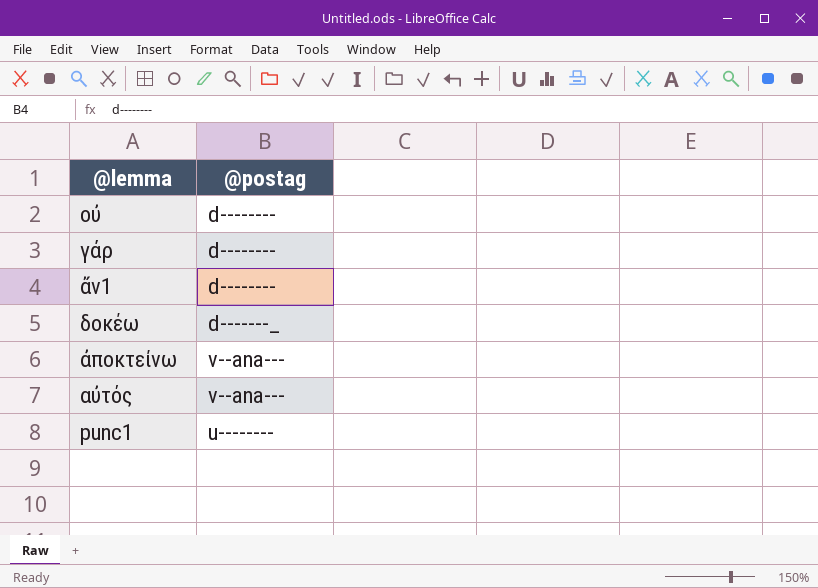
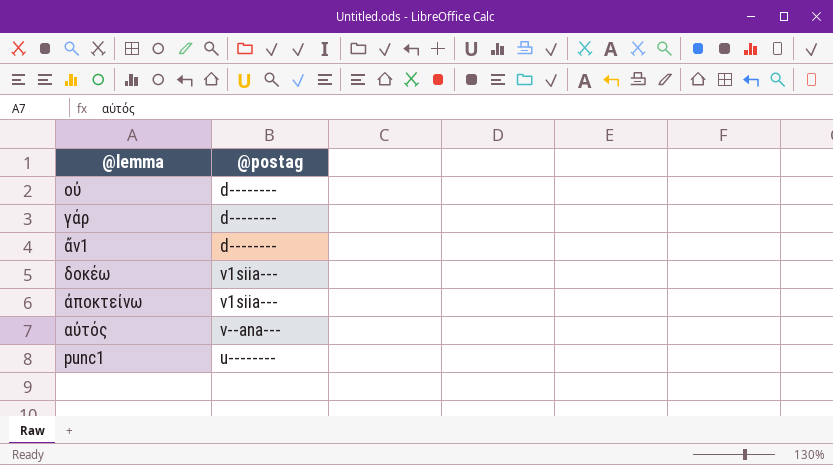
δοκέω | @postag: d-------_ -> v1siia---
ἀποκτείνω | @postag: v--ana--- -> v1siia---

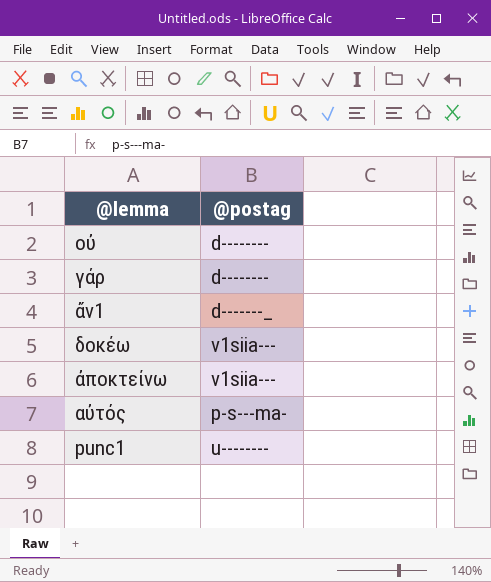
ἄν1 | @postag: d-------- -> d-------_
αὐτός | @postag: v--ana--- -> p-s---ma-

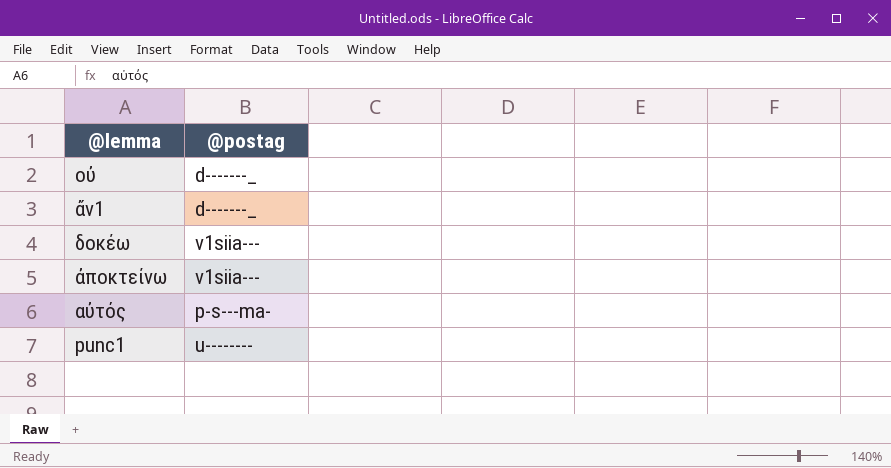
row γάρ: d-------- -> none
οὐ | @postag: d-------- -> d-------_

